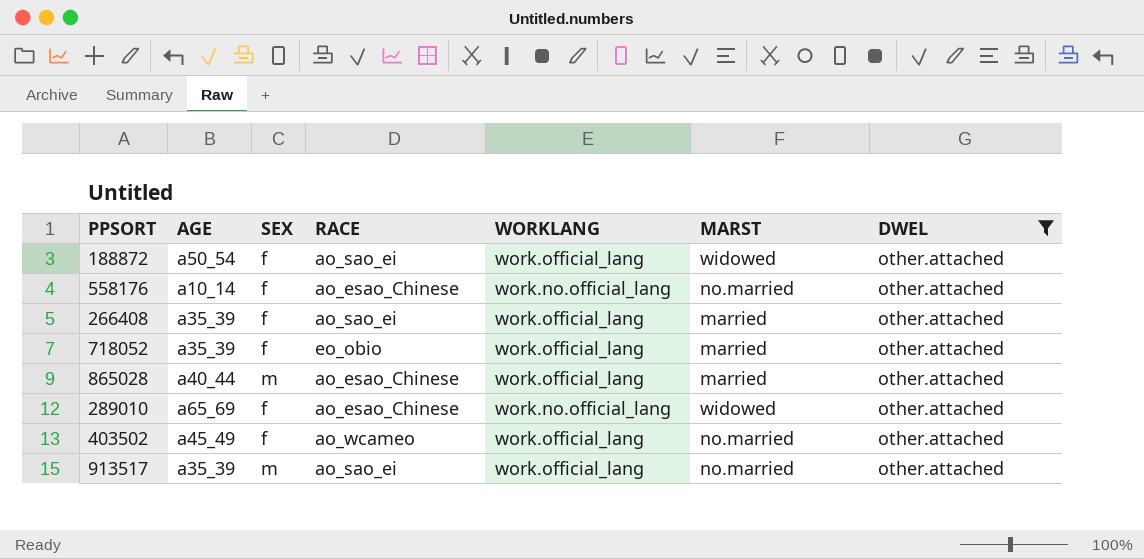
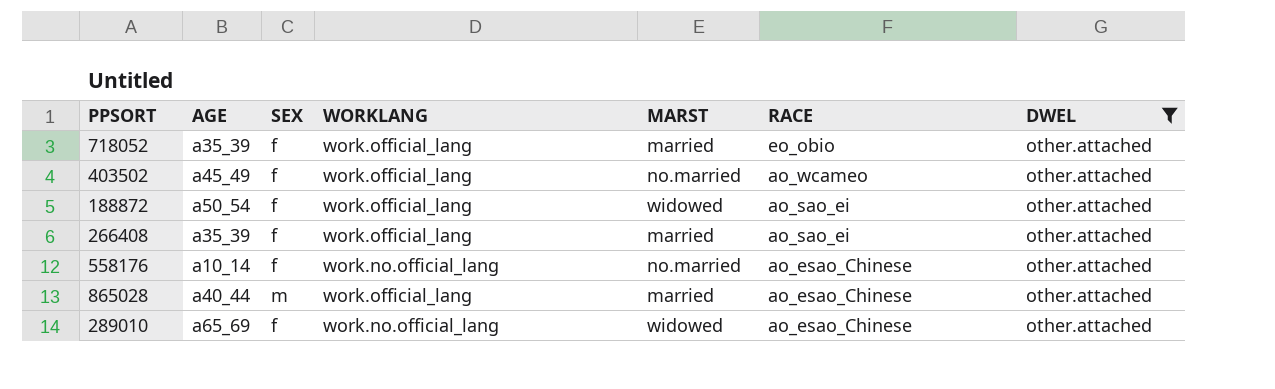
row order: none -> RACE descending
column RACE | position: 4 -> 6
row 913517: a35_39 | m | ao_sao_ei | work.official_lang | no.married | other.attached -> none

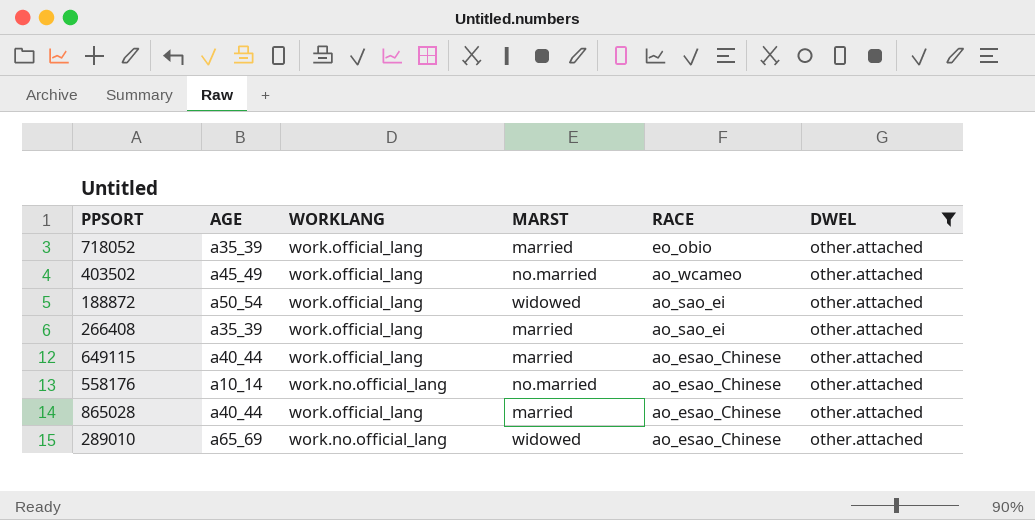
column SEX | position: 3 -> none
row 649115: none -> a40_44 | work.official_lang | married | ao_esao_Chinese | other.attached

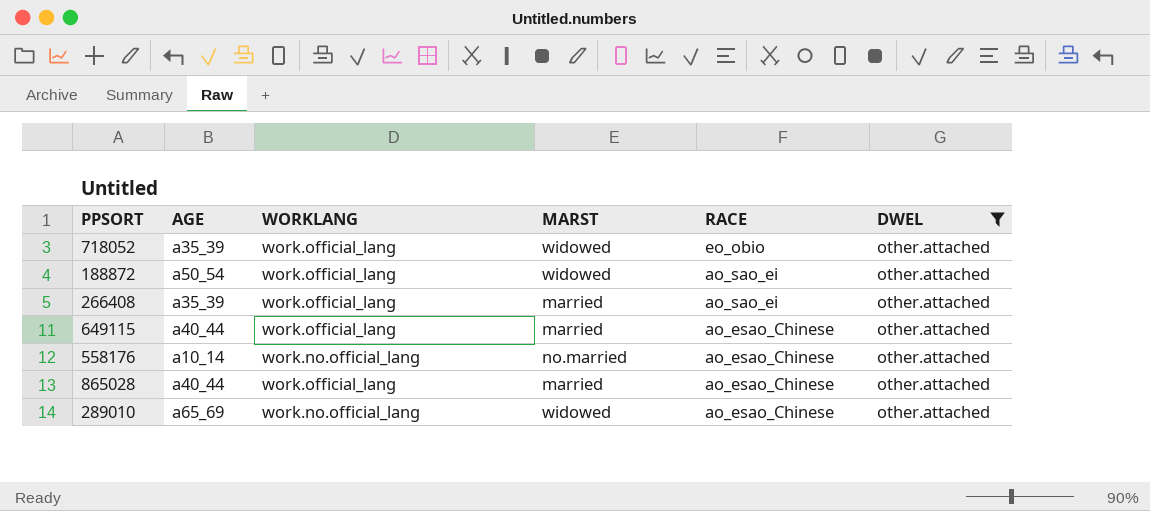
row 403502: a45_49 | work.official_lang | no.married | ao_wcameo | other.attached -> none
718052 | MARST: married -> widowed

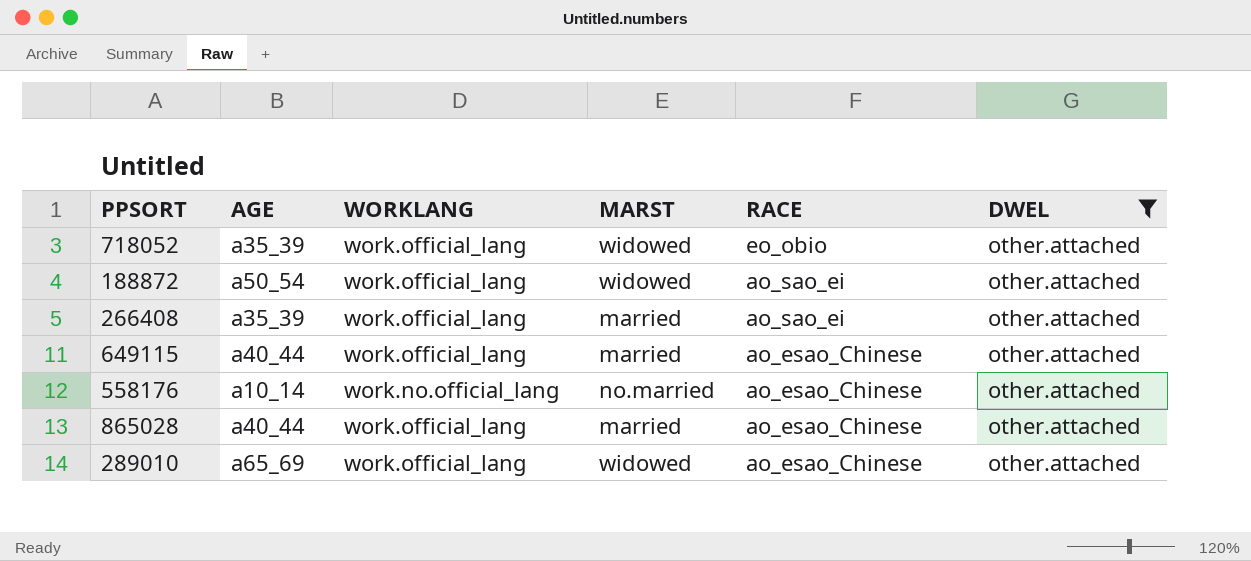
289010 | WORKLANG: work.no.official_lang -> work.official_lang

